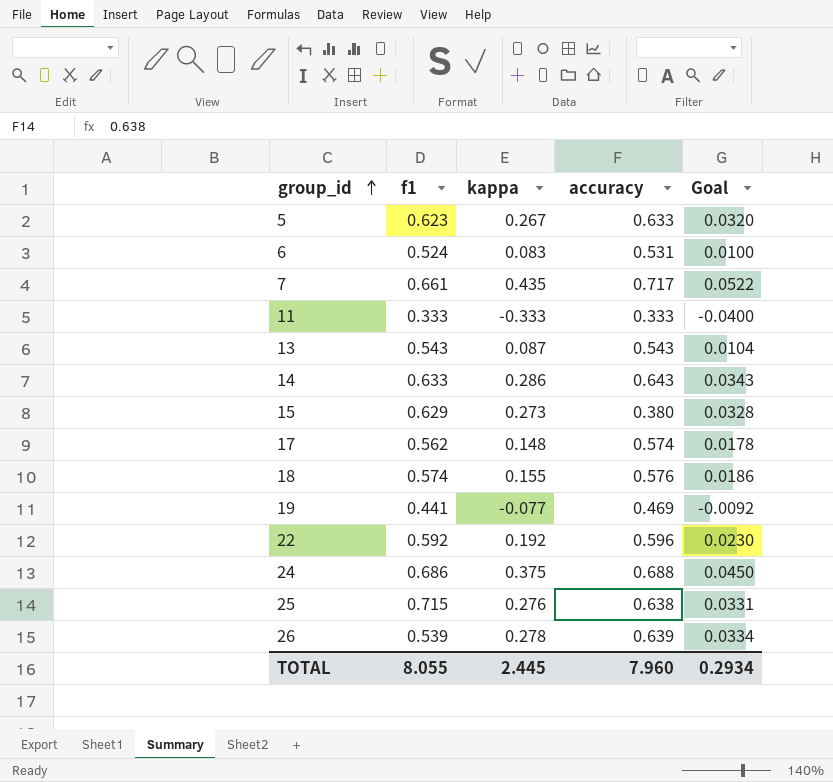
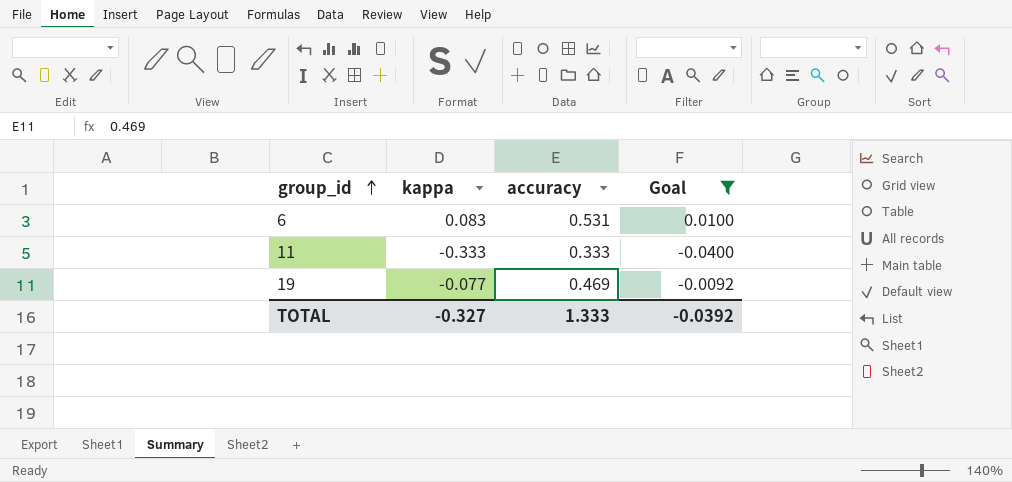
filter: none -> Goal <= 0.0100
column f1 | position: 2 -> none
TOTAL | kappa: 2.445 -> -0.327
TOTAL | accuracy: 7.960 -> 1.333
TOTAL | Goal: 0.2934 -> -0.0392

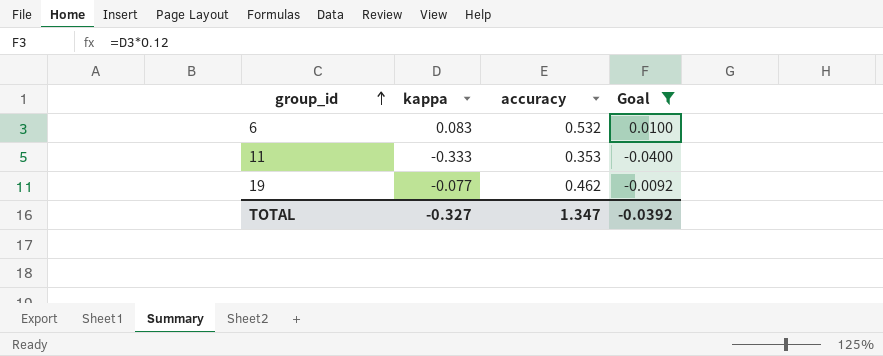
6 | accuracy: 0.531 -> 0.532
11 | accuracy: 0.333 -> 0.353
19 | accuracy: 0.469 -> 0.462
TOTAL | accuracy: 1.333 -> 1.347

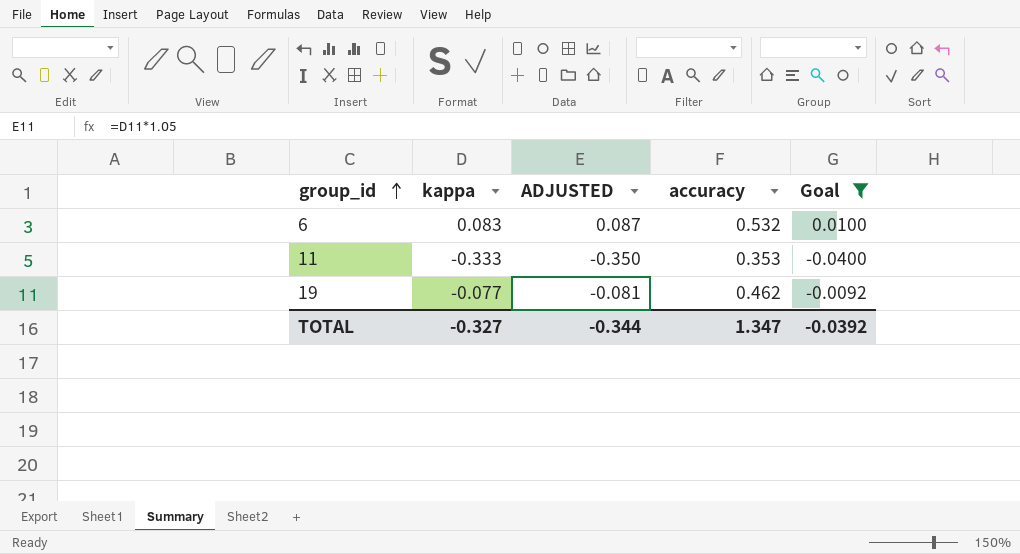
column ADJUSTED | formula: none -> [kappa] * 1.05

